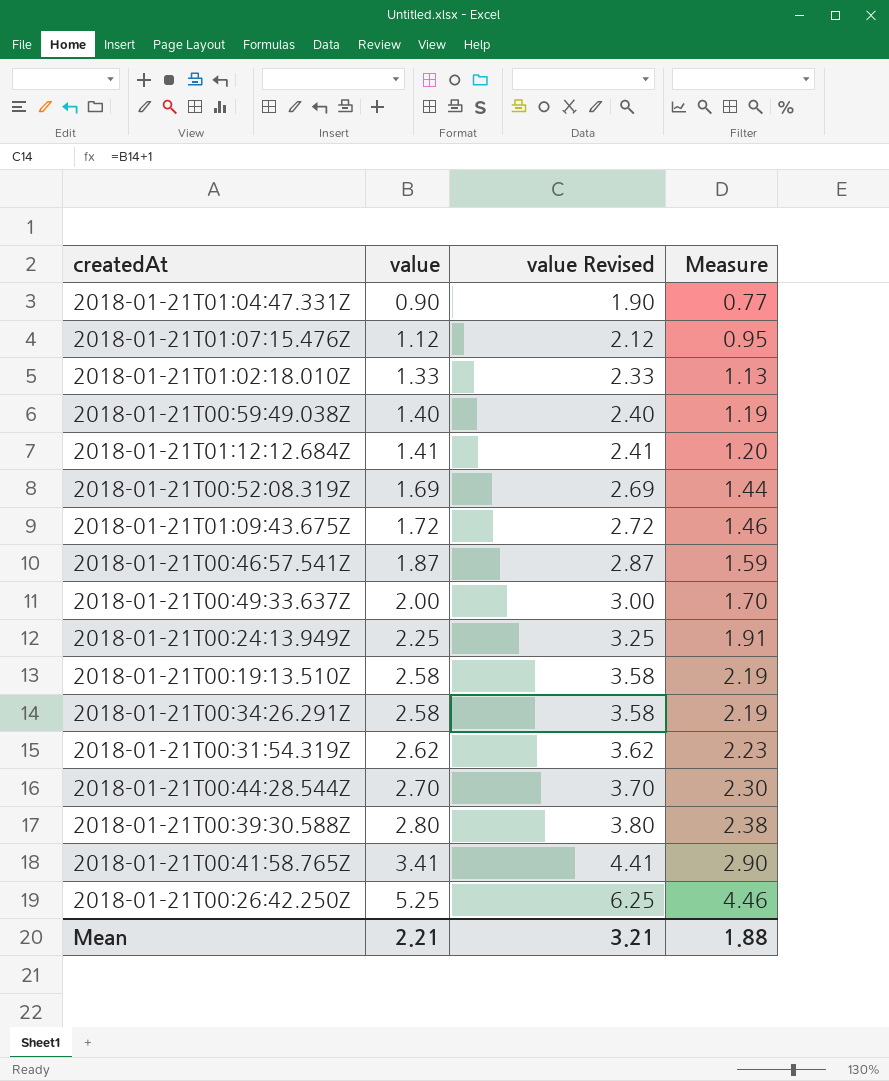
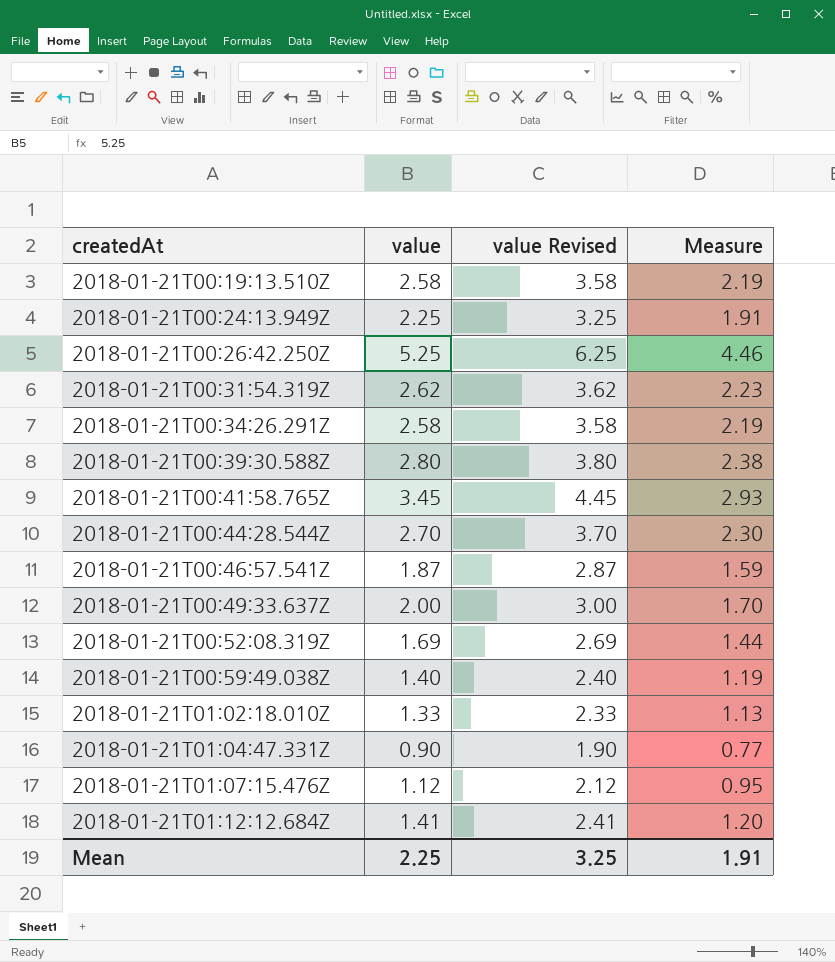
row order: value ascending -> createdAt ascending
row 2018-01-21T01:09:43.675Z: 1.72 | 2.72 | 1.46 -> none
2018-01-21T00:41:58.765Z | value: 3.41 -> 3.45
2018-01-21T00:41:58.765Z | value Revised: 4.41 -> 4.45
2018-01-21T00:41:58.765Z | Measure: 2.90 -> 2.93
Mean | value: 2.21 -> 2.25
Mean | value Revised: 3.21 -> 3.25
Mean | Measure: 1.88 -> 1.91

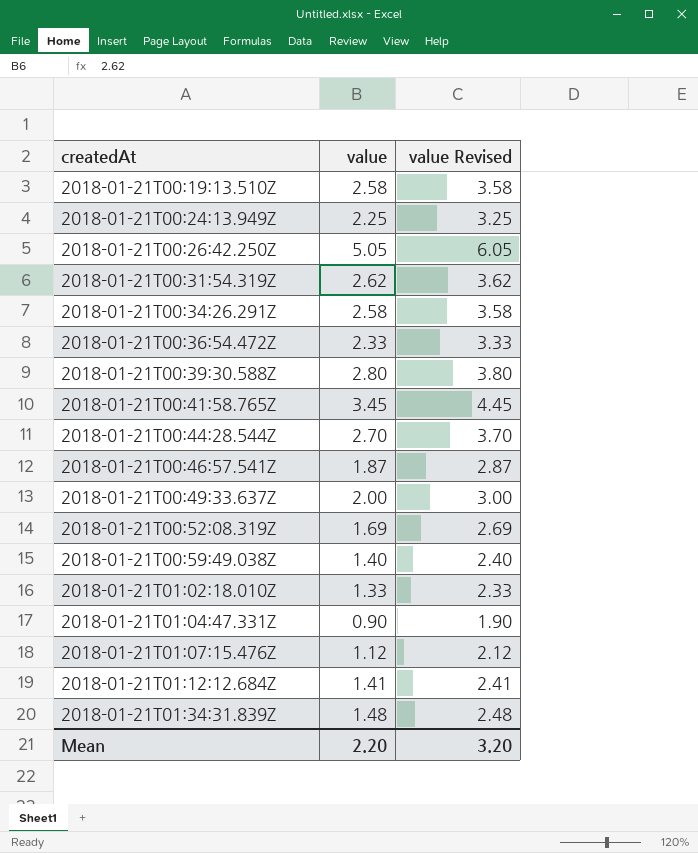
column Measure | formula: [value] * 0.85 -> none
2018-01-21T00:26:42.250Z | value: 5.25 -> 5.05
2018-01-21T00:26:42.250Z | value Revised: 6.25 -> 6.05
row 2018-01-21T00:36:54.472Z: none -> 2.33 | 3.33
row 2018-01-21T01:34:31.839Z: none -> 1.48 | 2.48
Mean | value: 2.25 -> 2.20
Mean | value Revised: 3.25 -> 3.20

